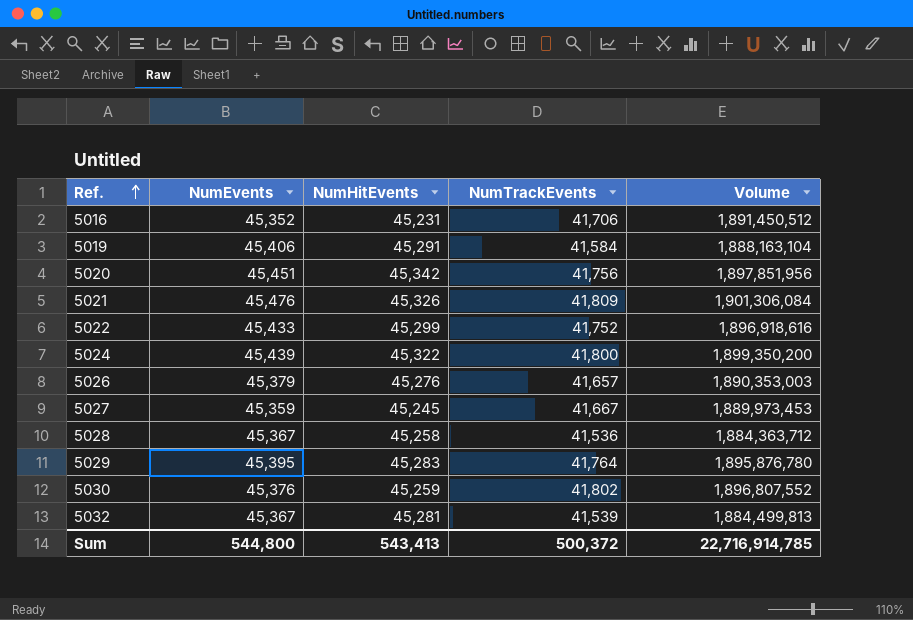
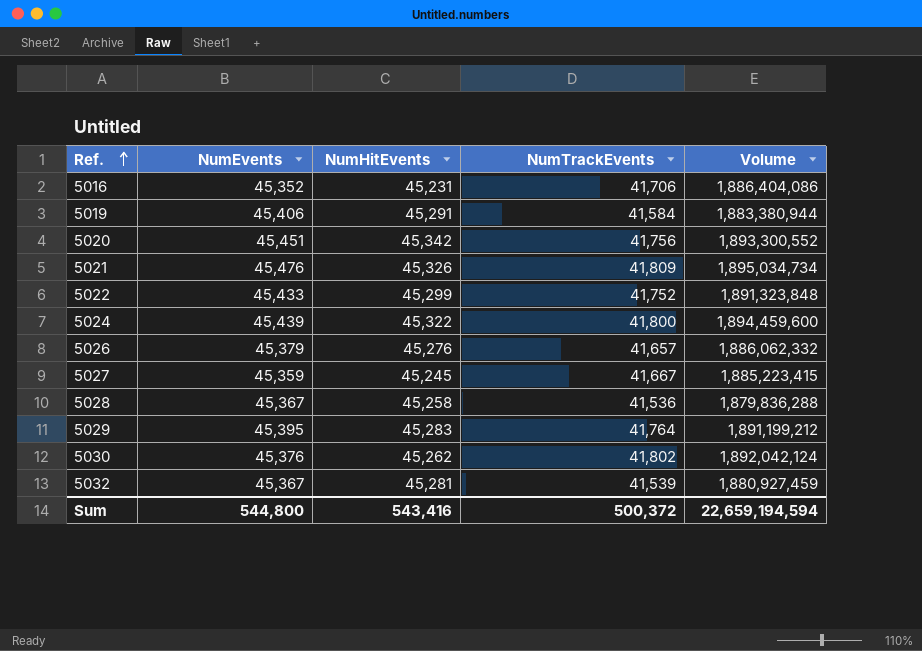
column Volume | formula: [NumEvents] * [NumTrackEvents] -> [NumHitEvents] * [NumTrackEvents]
5030 | NumHitEvents: 45,259 -> 45,262
Sum | NumHitEvents: 543,413 -> 543,416
Sum | Volume: 22,716,914,785 -> 22,659,194,594

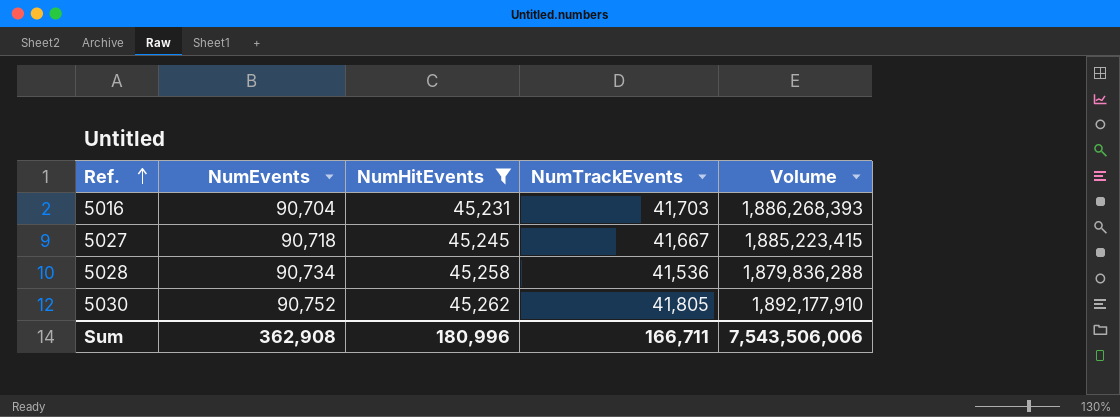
filter: none -> NumHitEvents <= 45,262
5016 | NumEvents: 45,352 -> 90,704
5016 | NumTrackEvents: 41,706 -> 41,703
5016 | Volume: 1,886,404,086 -> 1,886,268,393
5027 | NumEvents: 45,359 -> 90,718
5028 | NumEvents: 45,367 -> 90,734
5030 | NumEvents: 45,376 -> 90,752
5030 | NumTrackEvents: 41,802 -> 41,805
5030 | Volume: 1,892,042,124 -> 1,892,177,910
Sum | NumEvents: 544,800 -> 362,908
Sum | NumHitEvents: 543,416 -> 180,996
Sum | NumTrackEvents: 500,372 -> 166,711
Sum | Volume: 22,659,194,594 -> 7,543,506,006

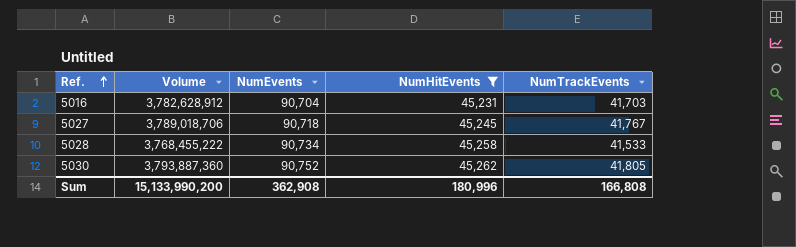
column Volume | formula: [NumHitEvents] * [NumTrackEvents] -> [NumEvents] * [NumTrackEvents]
column Volume | position: 5 -> 2
5027 | NumTrackEvents: 41,667 -> 41,767
5028 | NumTrackEvents: 41,536 -> 41,533
Sum | Volume: 7,543,506,006 -> 15,133,990,200
Sum | NumTrackEvents: 166,711 -> 166,808

